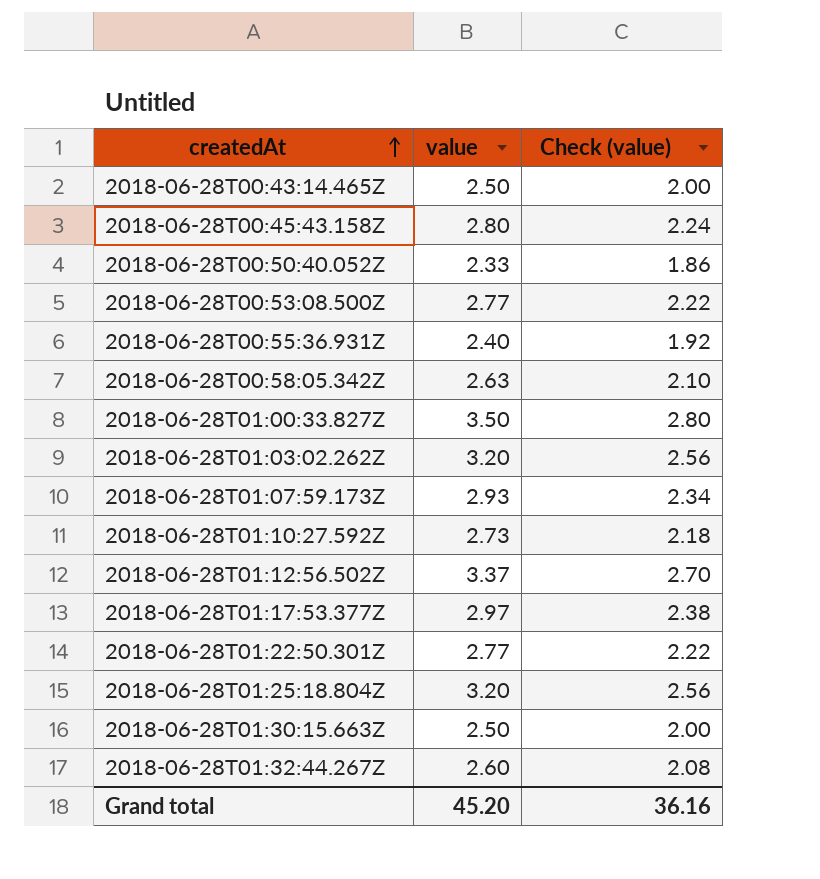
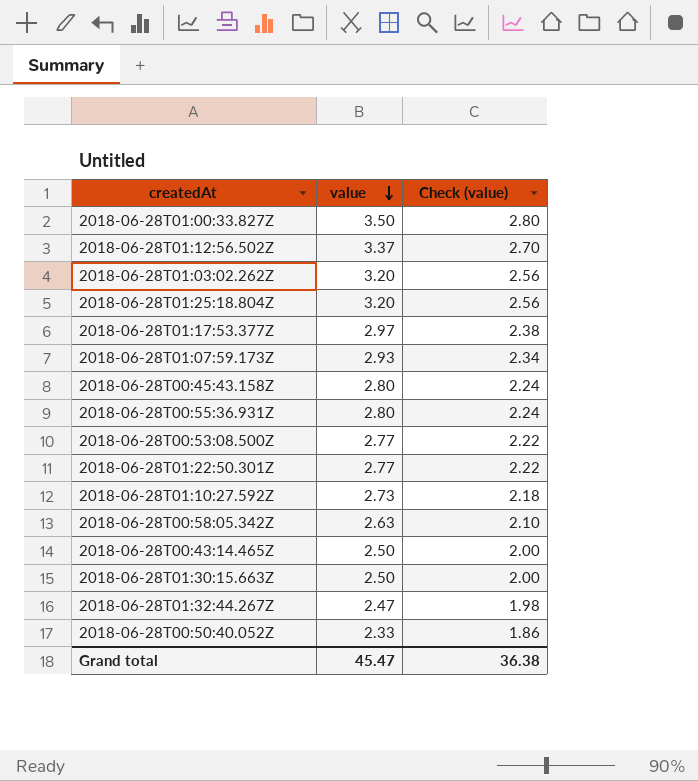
row order: createdAt ascending -> value descending
2018-06-28T00:55:36.931Z | value: 2.40 -> 2.80
2018-06-28T00:55:36.931Z | Check (value): 1.92 -> 2.24
2018-06-28T01:32:44.267Z | value: 2.60 -> 2.47
2018-06-28T01:32:44.267Z | Check (value): 2.08 -> 1.98
Grand total | value: 45.20 -> 45.47
Grand total | Check (value): 36.16 -> 36.38

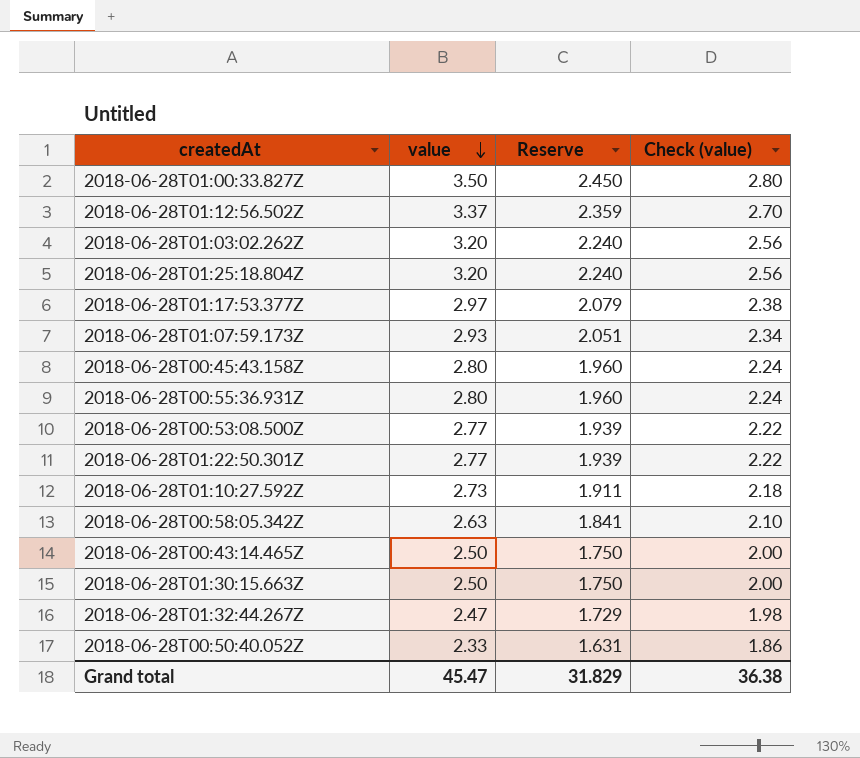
column Reserve | formula: none -> [value] * 0.7

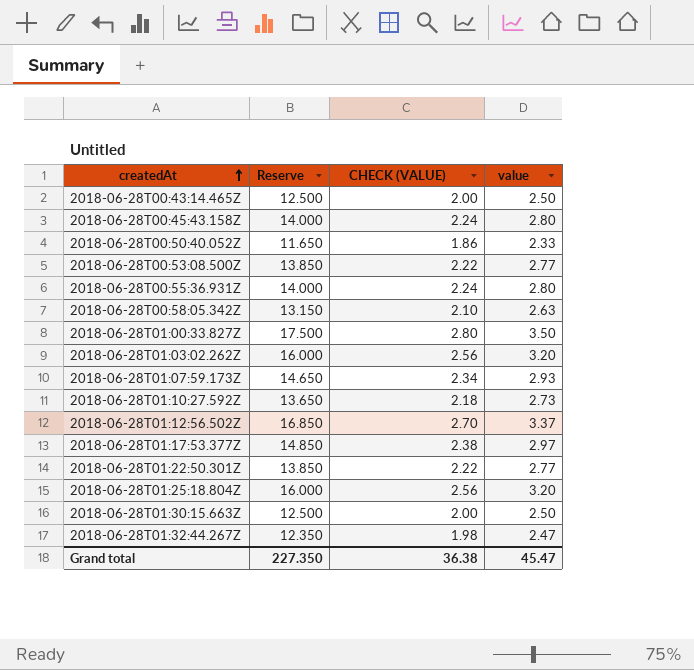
row order: value descending -> createdAt ascending
column Reserve | formula: [value] * 0.7 -> [value] * 5
column name: Check (value) -> CHECK (VALUE)
column value | position: 2 -> 4
Grand total | Reserve: 31.829 -> 227.350

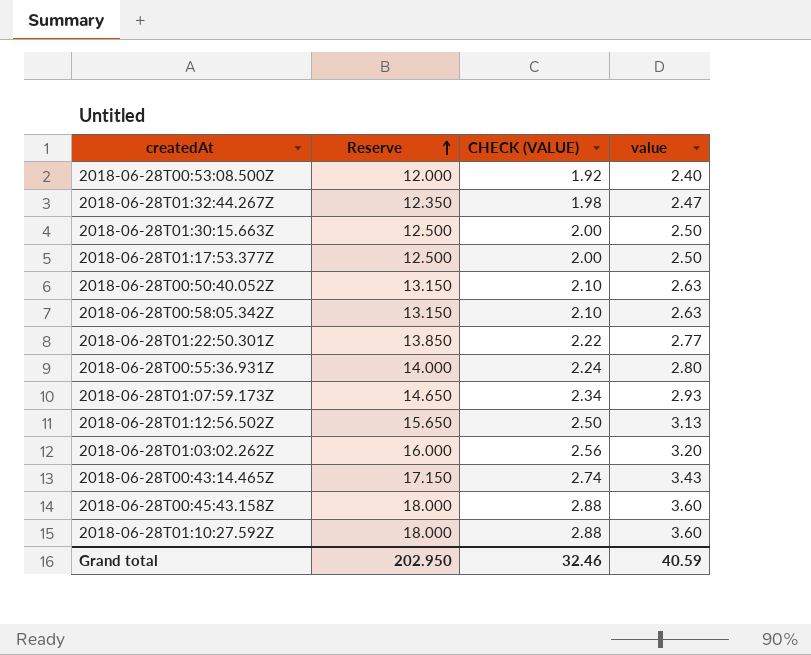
row order: createdAt ascending -> Reserve ascending
row 2018-06-28T01:00:33.827Z: 17.500 | 2.80 | 3.50 -> none
row 2018-06-28T01:25:18.804Z: 16.000 | 2.56 | 3.20 -> none
2018-06-28T00:53:08.500Z | Reserve: 13.850 -> 12.000
2018-06-28T00:53:08.500Z | CHECK (VALUE): 2.22 -> 1.92
2018-06-28T00:53:08.500Z | value: 2.77 -> 2.40
2018-06-28T01:17:53.377Z | Reserve: 14.850 -> 12.500
2018-06-28T01:17:53.377Z | CHECK (VALUE): 2.38 -> 2.00
2018-06-28T01:17:53.377Z | value: 2.97 -> 2.50
2018-06-28T00:50:40.052Z | Reserve: 11.650 -> 13.150
2018-06-28T00:50:40.052Z | CHECK (VALUE): 1.86 -> 2.10
2018-06-28T00:50:40.052Z | value: 2.33 -> 2.63
2018-06-28T01:12:56.502Z | Reserve: 16.850 -> 15.650
2018-06-28T01:12:56.502Z | CHECK (VALUE): 2.70 -> 2.50
2018-06-28T01:12:56.502Z | value: 3.37 -> 3.13
2018-06-28T00:43:14.465Z | Reserve: 12.500 -> 17.150
2018-06-28T00:43:14.465Z | CHECK (VALUE): 2.00 -> 2.74
2018-06-28T00:43:14.465Z | value: 2.50 -> 3.43
2018-06-28T00:45:43.158Z | Reserve: 14.000 -> 18.000
2018-06-28T00:45:43.158Z | CHECK (VALUE): 2.24 -> 2.88
2018-06-28T00:45:43.158Z | value: 2.80 -> 3.60
2018-06-28T01:10:27.592Z | Reserve: 13.650 -> 18.000
2018-06-28T01:10:27.592Z | CHECK (VALUE): 2.18 -> 2.88
2018-06-28T01:10:27.592Z | value: 2.73 -> 3.60
Grand total | Reserve: 227.350 -> 202.950
Grand total | CHECK (VALUE): 36.38 -> 32.46
Grand total | value: 45.47 -> 40.59

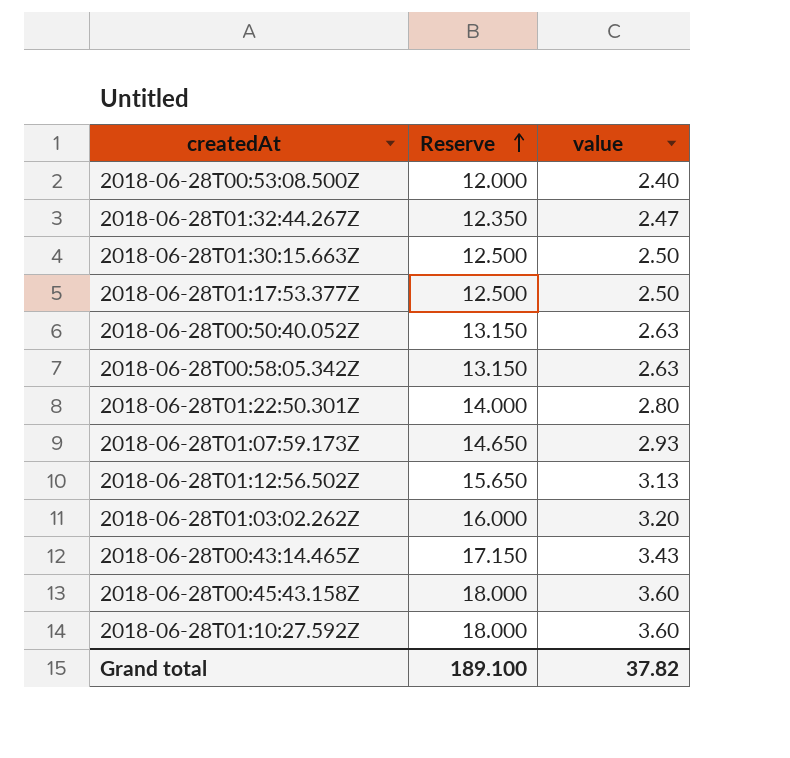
column CHECK (VALUE) | formula: [value] * 0.8 -> none
row 2018-06-28T00:55:36.931Z: 14.000 | 2.24 | 2.80 -> none
2018-06-28T01:22:50.301Z | Reserve: 13.850 -> 14.000
2018-06-28T01:22:50.301Z | value: 2.77 -> 2.80
Grand total | Reserve: 202.950 -> 189.100
Grand total | value: 40.59 -> 37.82

